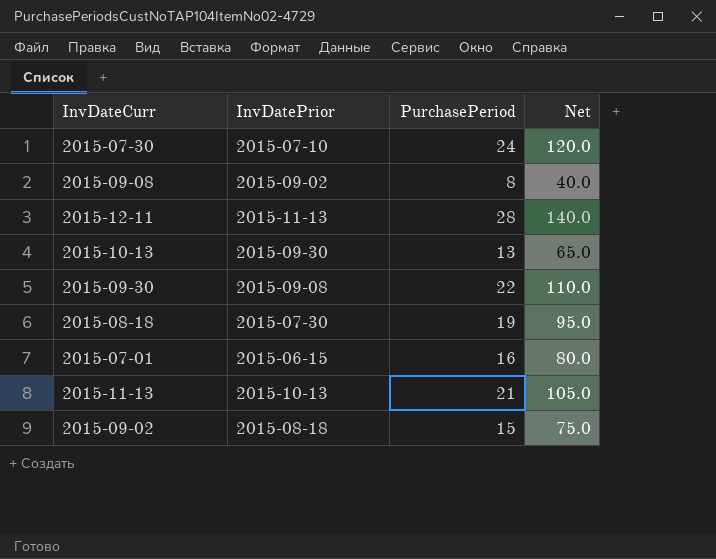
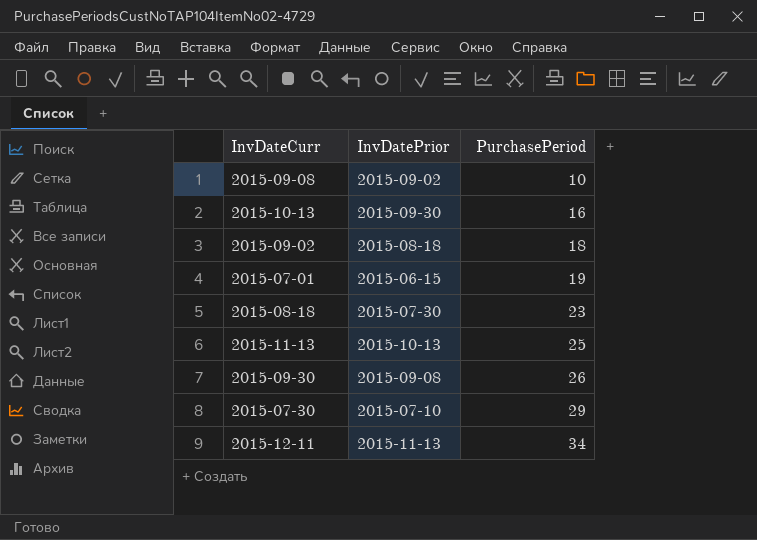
row order: none -> PurchasePeriod ascending
column Net | formula: [PurchasePeriod] * 5 -> none
2015-09-08 | PurchasePeriod: 8 -> 10
2015-10-13 | PurchasePeriod: 13 -> 16
2015-09-02 | PurchasePeriod: 15 -> 18
2015-07-01 | PurchasePeriod: 16 -> 19
2015-08-18 | PurchasePeriod: 19 -> 23
2015-11-13 | PurchasePeriod: 21 -> 25
2015-09-30 | PurchasePeriod: 22 -> 26
2015-07-30 | PurchasePeriod: 24 -> 29
2015-12-11 | PurchasePeriod: 28 -> 34

